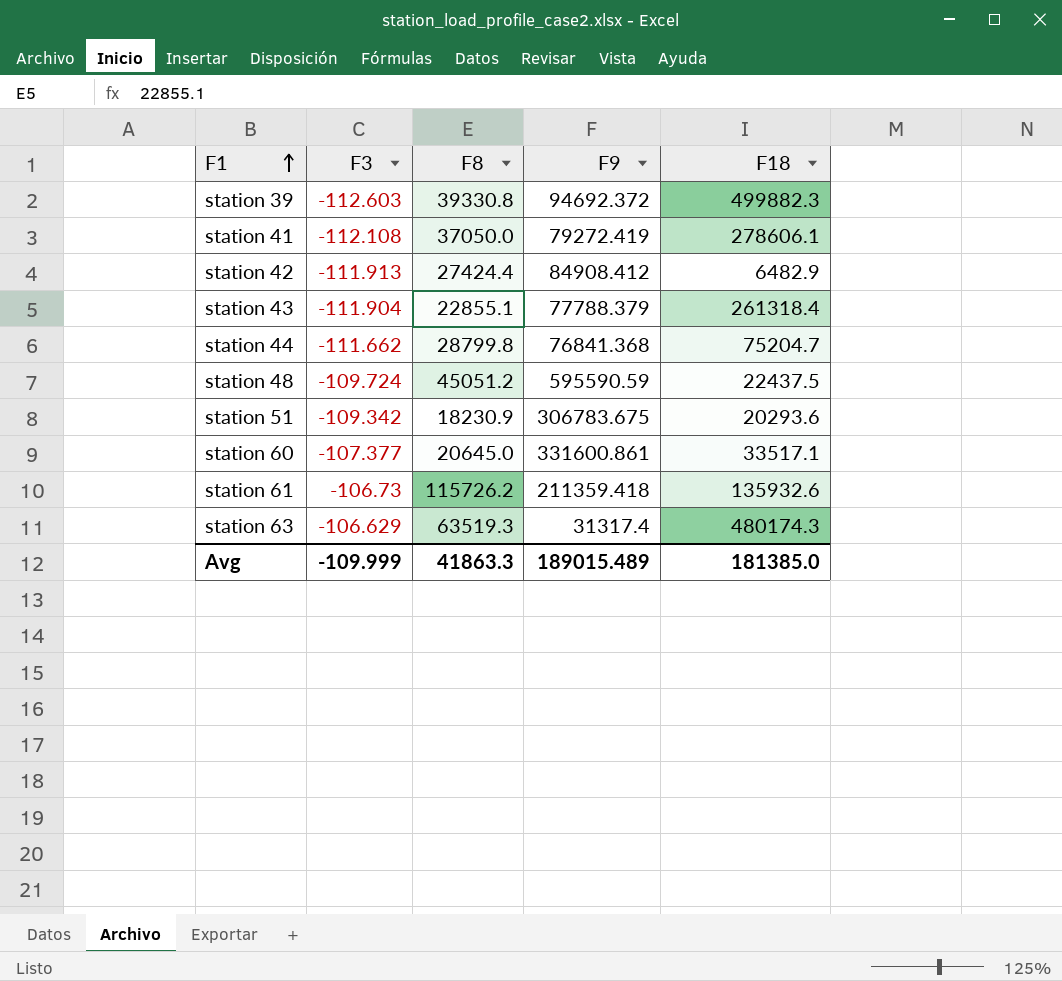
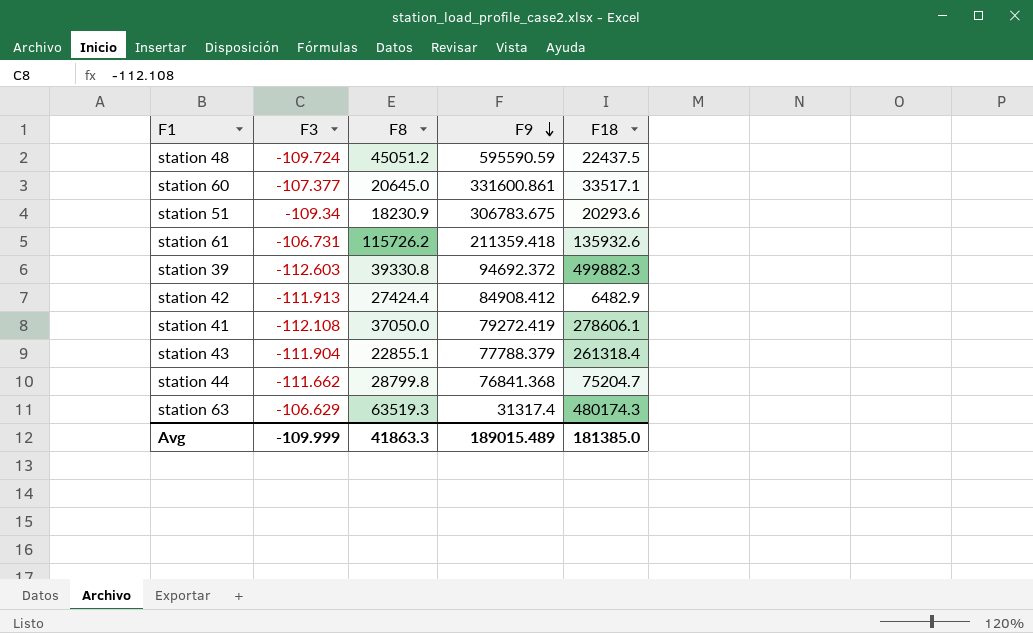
row order: F1 ascending -> F9 descending
station 51 | F3: -109.342 -> -109.34
station 61 | F3: -106.73 -> -106.731

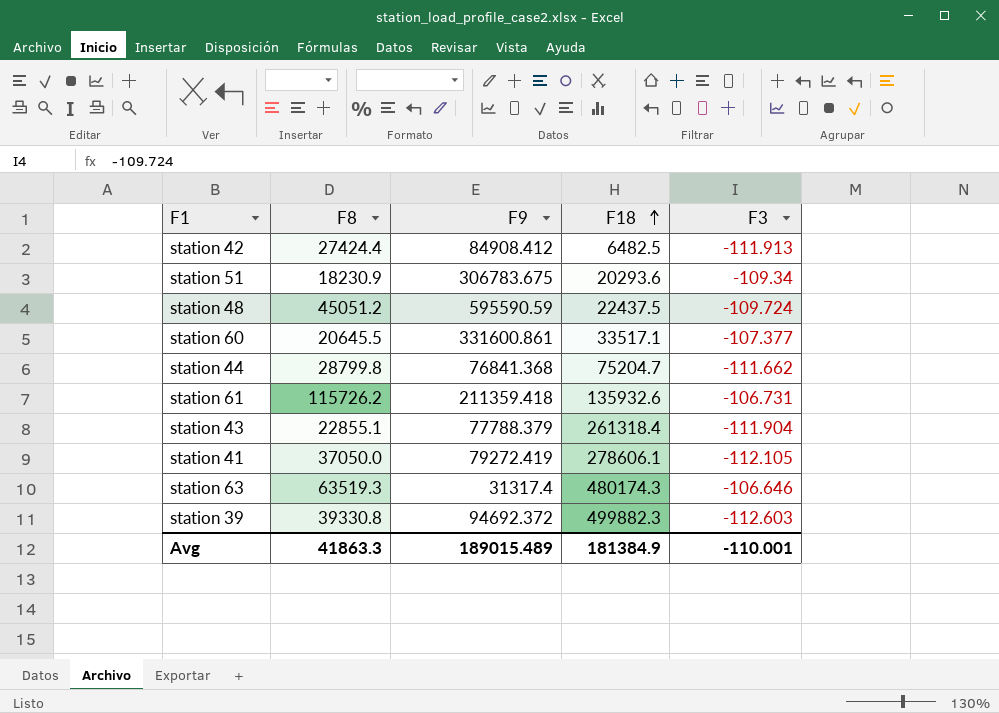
row order: F9 descending -> F18 ascending
column F3 | position: 2 -> 5
station 42 | F18: 6482.9 -> 6482.5
station 60 | F8: 20645.0 -> 20645.5
station 41 | F3: -112.108 -> -112.105
station 63 | F3: -106.629 -> -106.646
Avg | F18: 181385.0 -> 181384.9
Avg | F3: -109.999 -> -110.001

